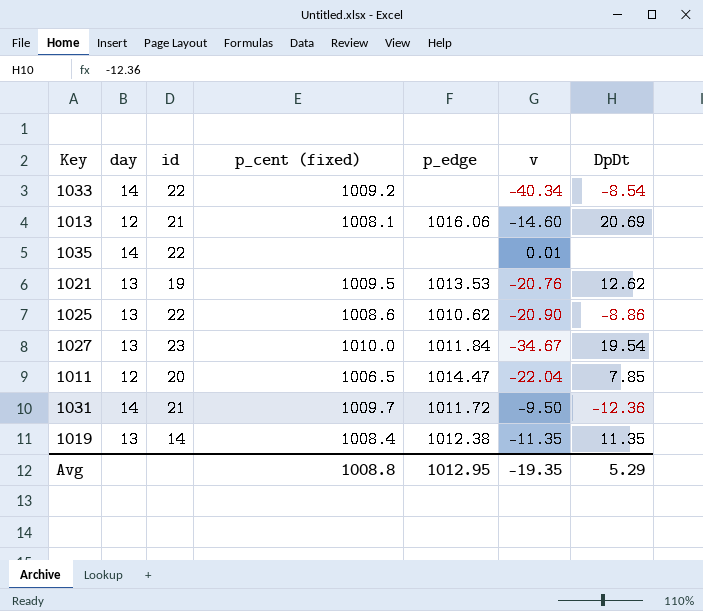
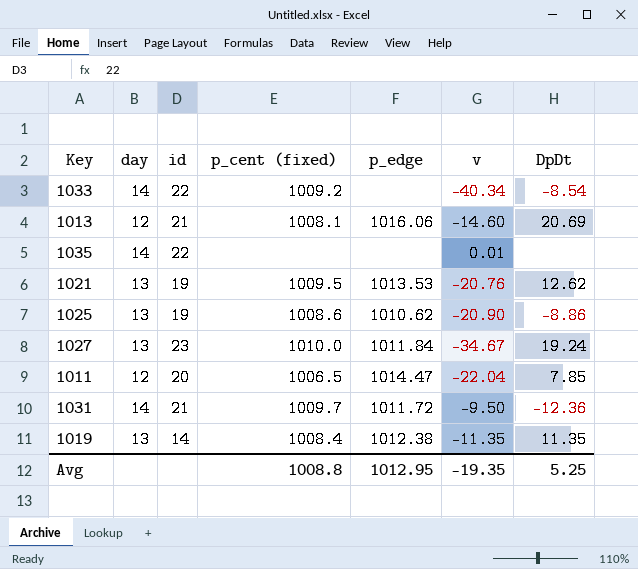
1025 | id: 22 -> 19
1027 | DpDt: 19.54 -> 19.24
Avg | DpDt: 5.29 -> 5.25

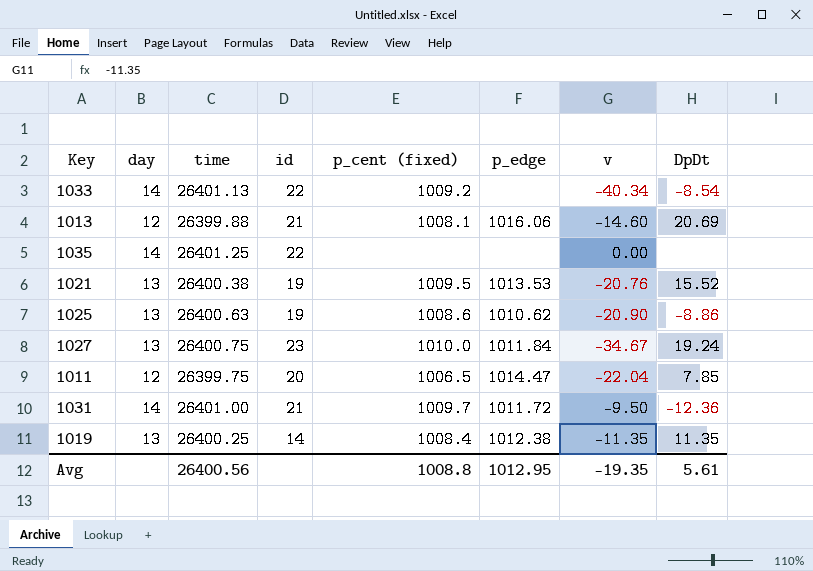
column time | position: none -> 3
1035 | v: 0.01 -> 0.00
1021 | DpDt: 12.62 -> 15.52
Avg | DpDt: 5.25 -> 5.61

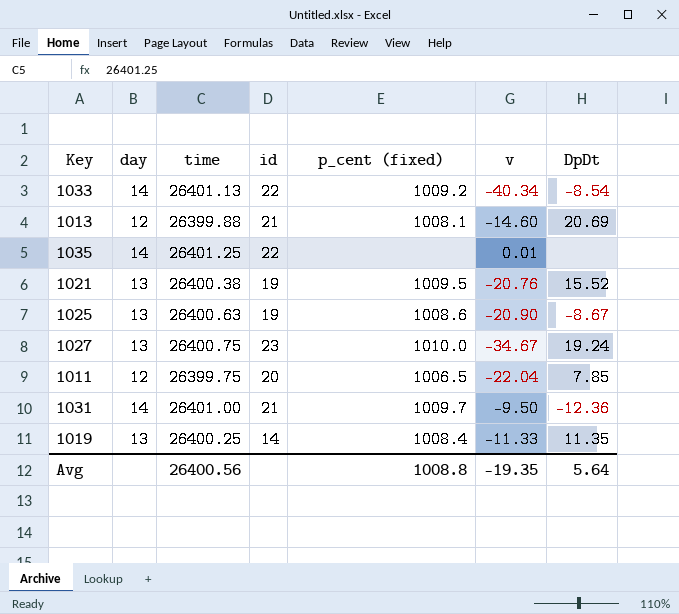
column p_edge | position: 6 -> none
1035 | v: 0.00 -> 0.01
1025 | DpDt: -8.86 -> -8.67
1019 | v: -11.35 -> -11.33
Avg | DpDt: 5.61 -> 5.64

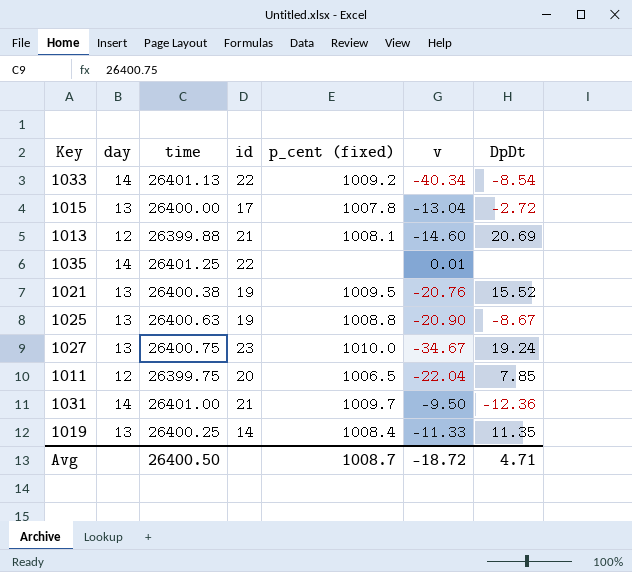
row 1015: none -> 13 | 26400.00 | 17 | 1007.8 | -13.04 | -2.72
1025 | p_cent (fixed): 1008.6 -> 1008.8
Avg | time: 26400.56 -> 26400.50
Avg | p_cent (fixed): 1008.8 -> 1008.7
Avg | v: -19.35 -> -18.72
Avg | DpDt: 5.64 -> 4.71

